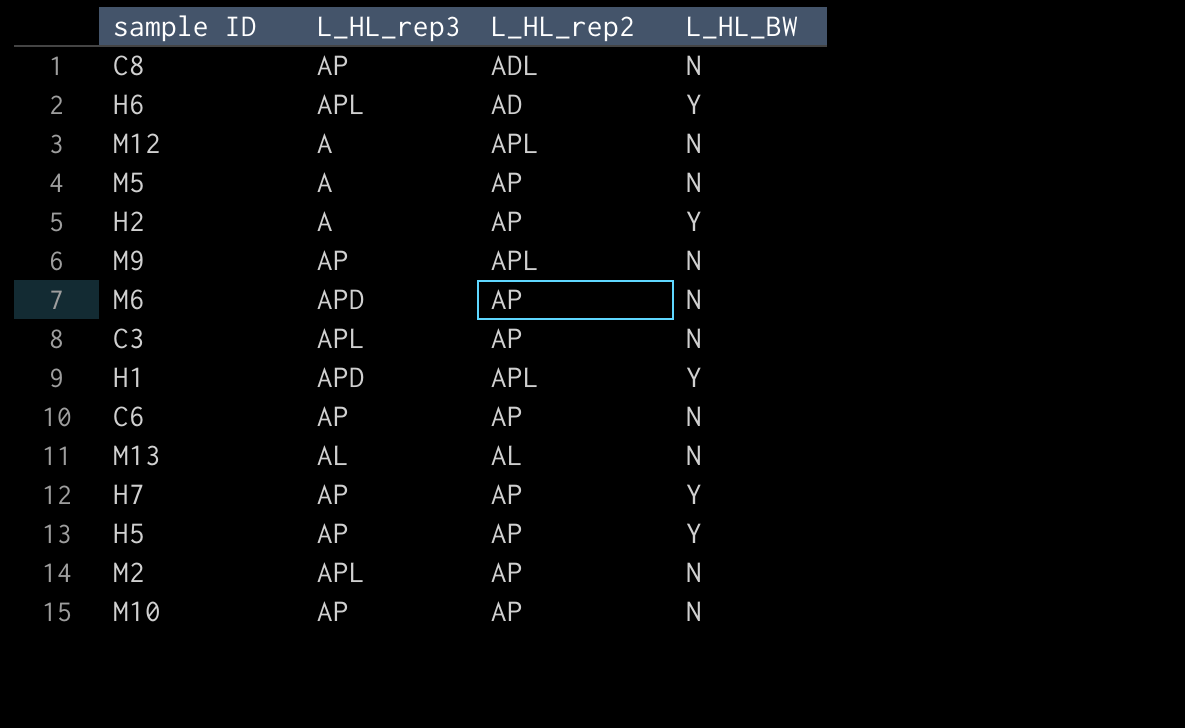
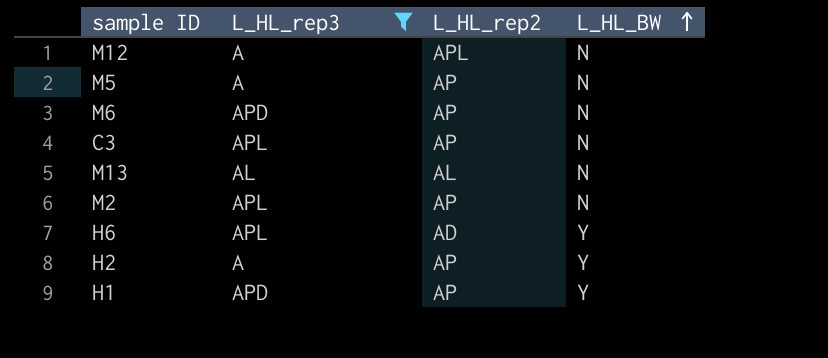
filter: none -> L_HL_rep3 != AP
row order: none -> L_HL_BW ascending
H1 | L_HL_rep2: APL -> AP

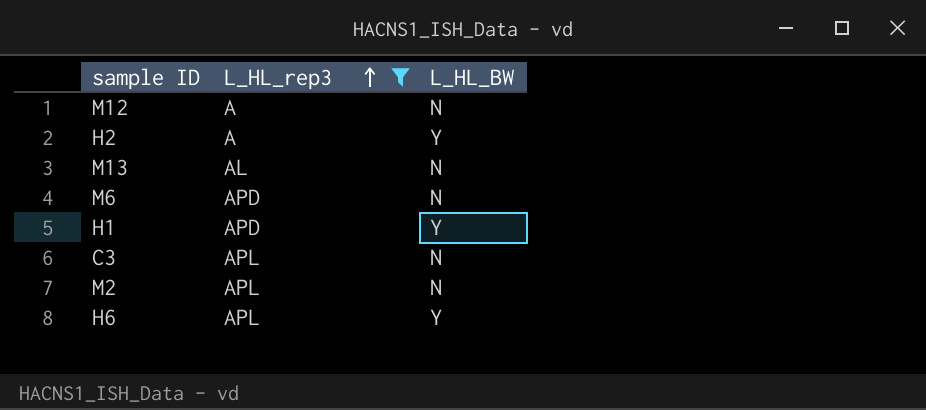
row order: L_HL_BW ascending -> L_HL_rep3 ascending
column L_HL_rep2 | position: 3 -> none
row M5: A | AP | N -> none

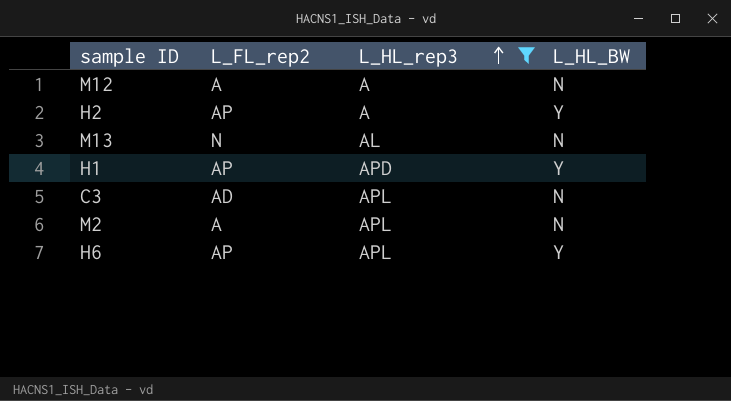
column L_FL_rep2 | position: none -> 2
row M6: APD | N -> none

